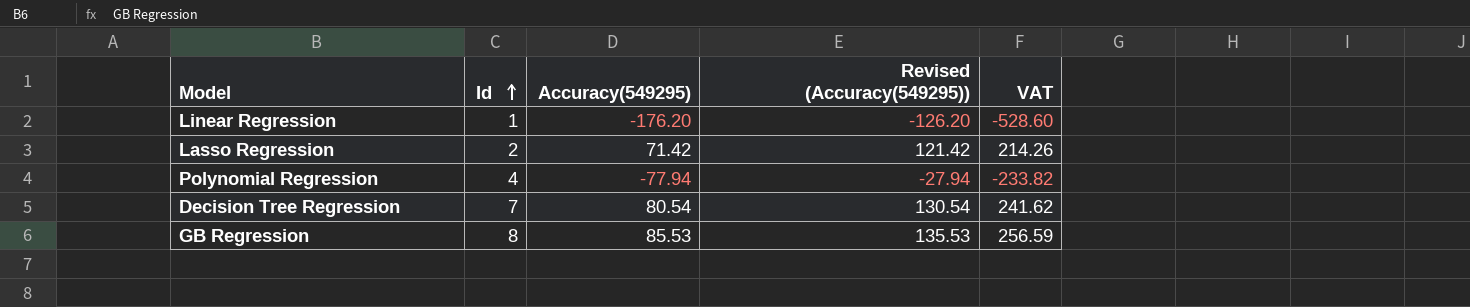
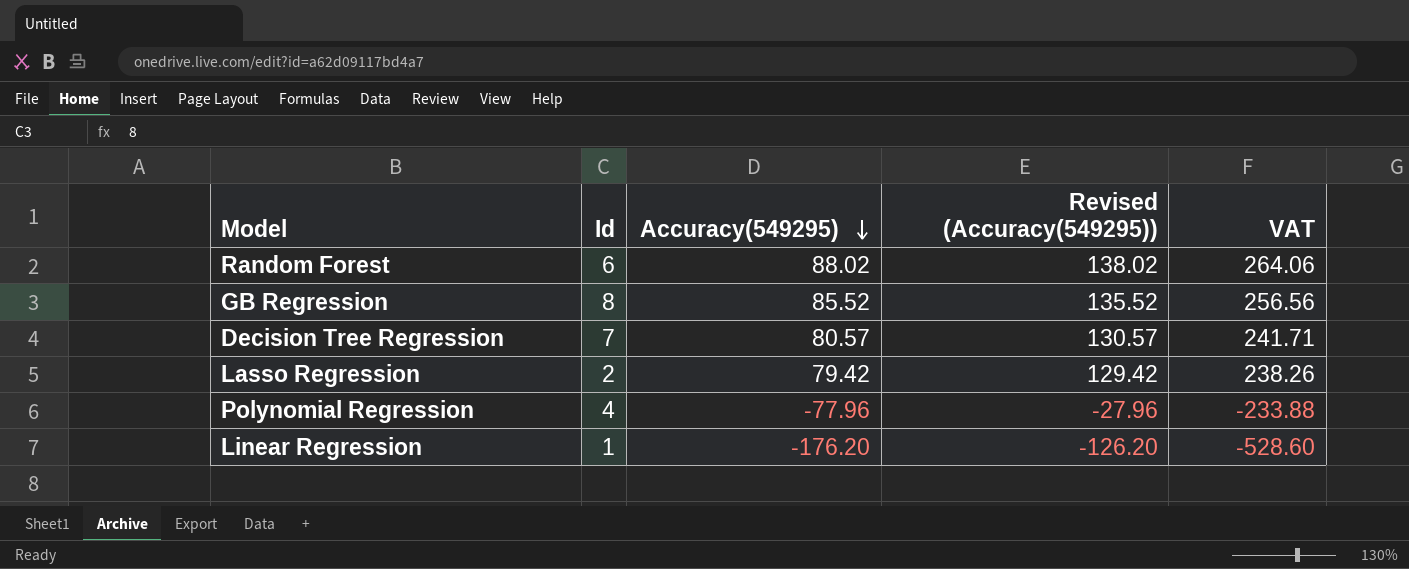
row order: Id ascending -> Accuracy(549295) descending
row Random Forest: none -> 6 | 88.02 | 138.02 | 264.06
GB Regression | Accuracy(549295): 85.53 -> 85.52
GB Regression | Revised (Accuracy(549295)): 135.53 -> 135.52
GB Regression | VAT: 256.59 -> 256.56
Decision Tree Regression | Accuracy(549295): 80.54 -> 80.57
Decision Tree Regression | Revised (Accuracy(549295)): 130.54 -> 130.57
Decision Tree Regression | VAT: 241.62 -> 241.71
Lasso Regression | Accuracy(549295): 71.42 -> 79.42
Lasso Regression | Revised (Accuracy(549295)): 121.42 -> 129.42
Lasso Regression | VAT: 214.26 -> 238.26
Polynomial Regression | Accuracy(549295): -77.94 -> -77.96
Polynomial Regression | Revised (Accuracy(549295)): -27.94 -> -27.96
Polynomial Regression | VAT: -233.82 -> -233.88

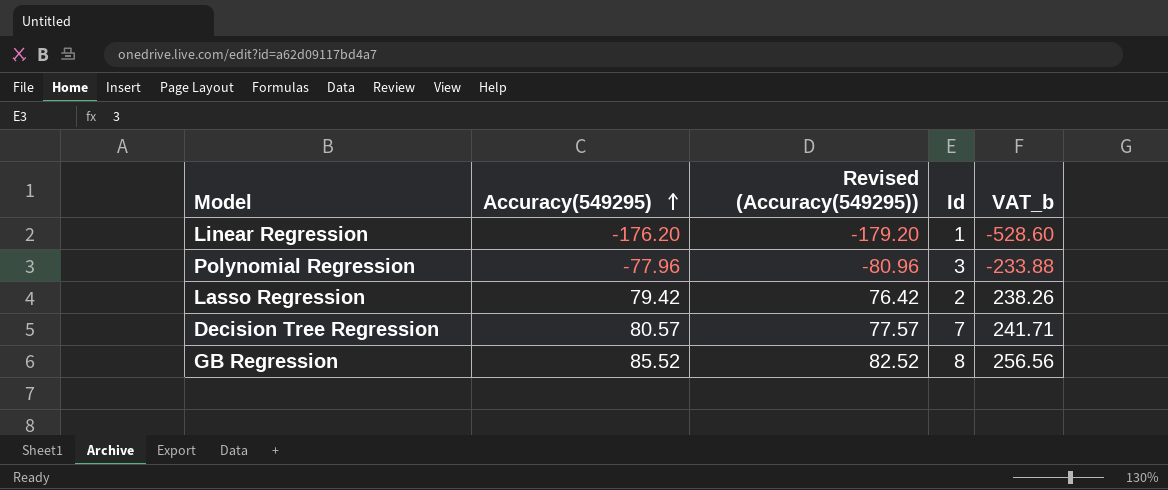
row order: Accuracy(549295) descending -> Accuracy(549295) ascending
column Revised (Accuracy(549295)) | formula: [Accuracy(549295)] + 50 -> [Accuracy(549295)] - 3
column Id | position: 2 -> 4
column name: VAT -> VAT_b
row Random Forest: 6 | 88.02 | 138.02 | 264.06 -> none
Polynomial Regression | Id: 4 -> 3

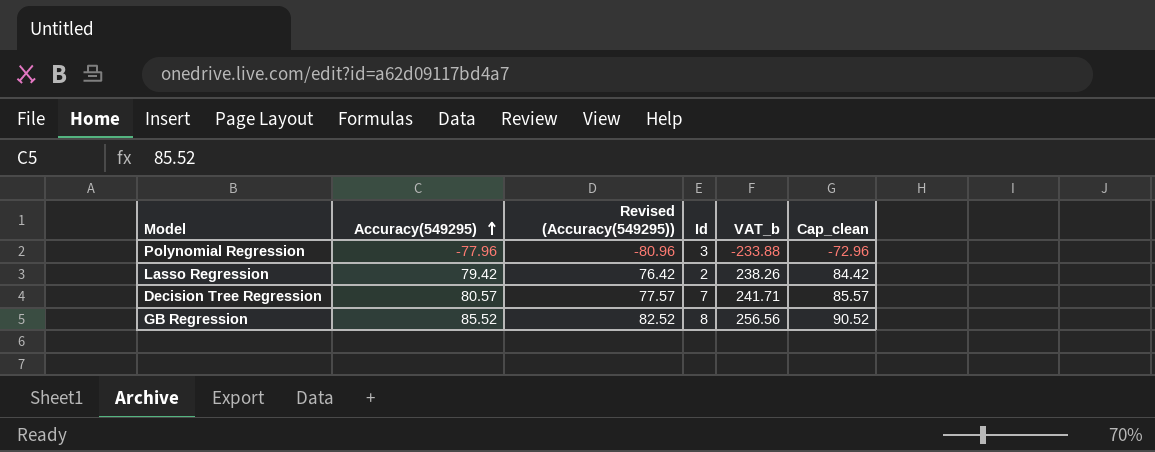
column Cap_clean | formula: none -> [Accuracy(549295)] + 5
row Linear Regression: -176.20 | -179.20 | 1 | -528.60 -> none

